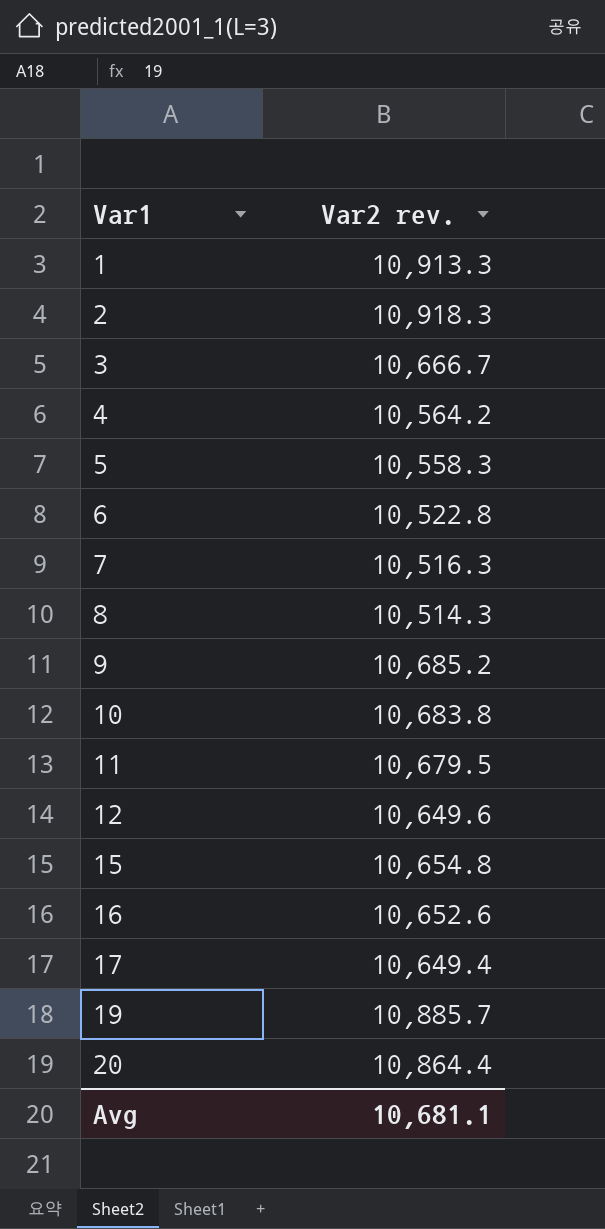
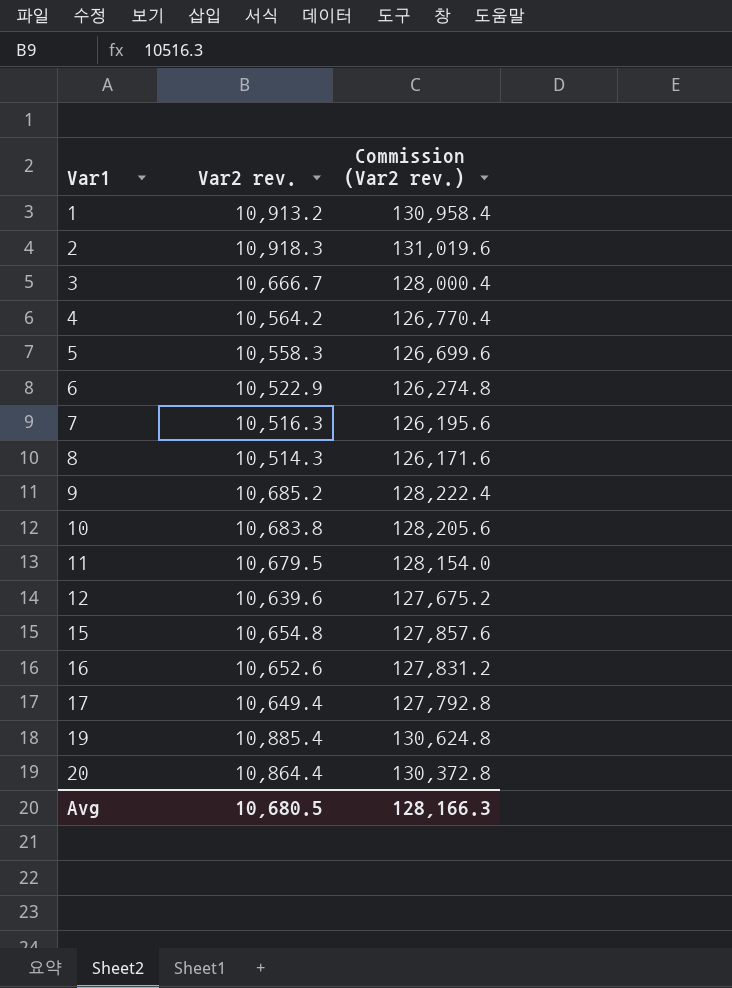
column Commission (Var2 rev.) | formula: none -> [Var2 rev.] * 12
1 | Var2 rev.: 10,913.3 -> 10,913.2
6 | Var2 rev.: 10,522.8 -> 10,522.9
12 | Var2 rev.: 10,649.6 -> 10,639.6
19 | Var2 rev.: 10,885.7 -> 10,885.4
Avg | Var2 rev.: 10,681.1 -> 10,680.5

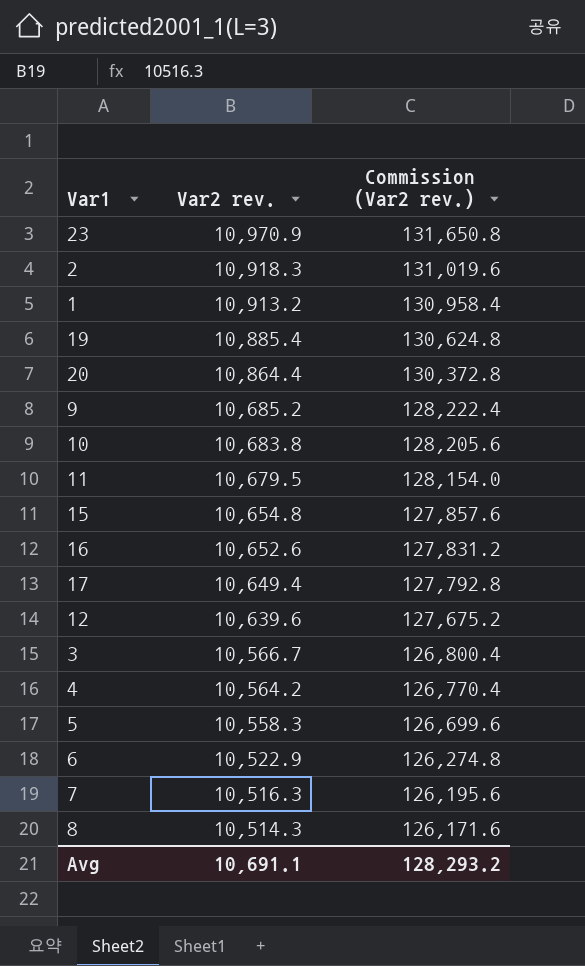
row order: Var1 ascending -> Var2 rev. descending
row 23: none -> 10,970.9 | 131,650.8
3 | Var2 rev.: 10,666.7 -> 10,566.7
3 | Commission (Var2 rev.): 128,000.4 -> 126,800.4
Avg | Var2 rev.: 10,680.5 -> 10,691.1
Avg | Commission (Var2 rev.): 128,166.3 -> 128,293.2

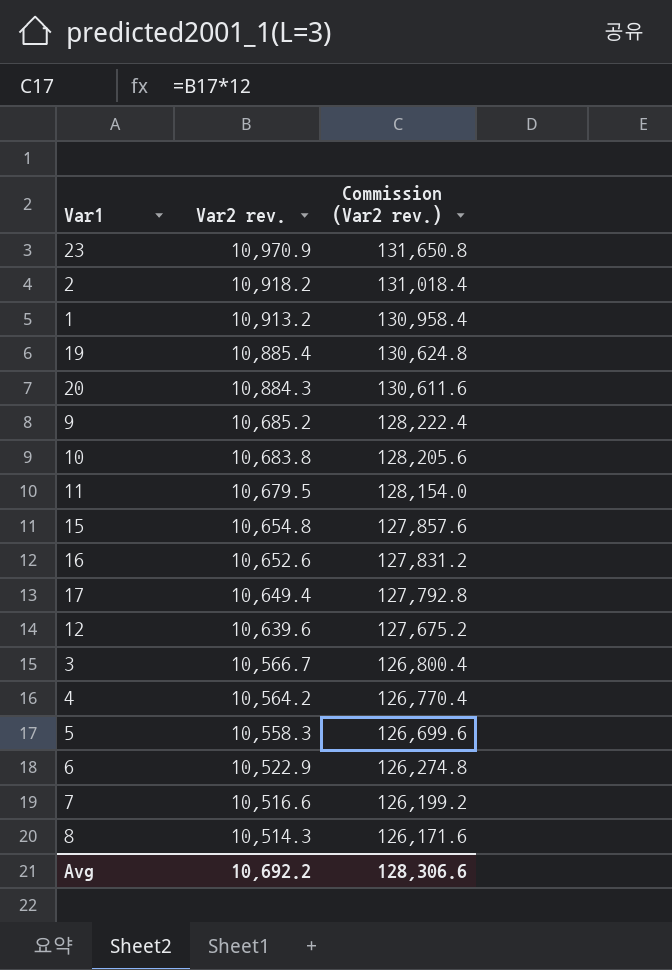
2 | Var2 rev.: 10,918.3 -> 10,918.2
2 | Commission (Var2 rev.): 131,019.6 -> 131,018.4
20 | Var2 rev.: 10,864.4 -> 10,884.3
20 | Commission (Var2 rev.): 130,372.8 -> 130,611.6
7 | Var2 rev.: 10,516.3 -> 10,516.6
7 | Commission (Var2 rev.): 126,195.6 -> 126,199.2
Avg | Var2 rev.: 10,691.1 -> 10,692.2
Avg | Commission (Var2 rev.): 128,293.2 -> 128,306.6

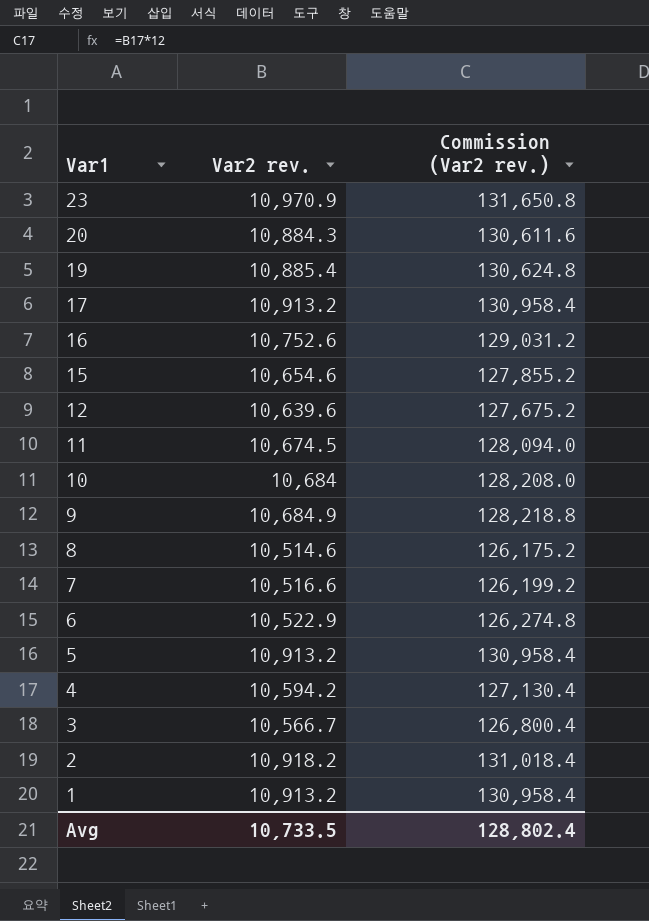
row order: Var2 rev. descending -> Var1 descending
17 | Var2 rev.: 10,649.4 -> 10,913.2
17 | Commission (Var2 rev.): 127,792.8 -> 130,958.4
16 | Var2 rev.: 10,652.6 -> 10,752.6
16 | Commission (Var2 rev.): 127,831.2 -> 129,031.2
15 | Var2 rev.: 10,654.8 -> 10,654.6
15 | Commission (Var2 rev.): 127,857.6 -> 127,855.2
11 | Var2 rev.: 10,679.5 -> 10,674.5
11 | Commission (Var2 rev.): 128,154.0 -> 128,094.0
10 | Var2 rev.: 10,683.8 -> 10,684
10 | Commission (Var2 rev.): 128,205.6 -> 128,208.0
9 | Var2 rev.: 10,685.2 -> 10,684.9
9 | Commission (Var2 rev.): 128,222.4 -> 128,218.8
8 | Var2 rev.: 10,514.3 -> 10,514.6
8 | Commission (Var2 rev.): 126,171.6 -> 126,175.2
5 | Var2 rev.: 10,558.3 -> 10,913.2
5 | Commission (Var2 rev.): 126,699.6 -> 130,958.4
4 | Var2 rev.: 10,564.2 -> 10,594.2
4 | Commission (Var2 rev.): 126,770.4 -> 127,130.4
Avg | Var2 rev.: 10,692.2 -> 10,733.5
Avg | Commission (Var2 rev.): 128,306.6 -> 128,802.4

